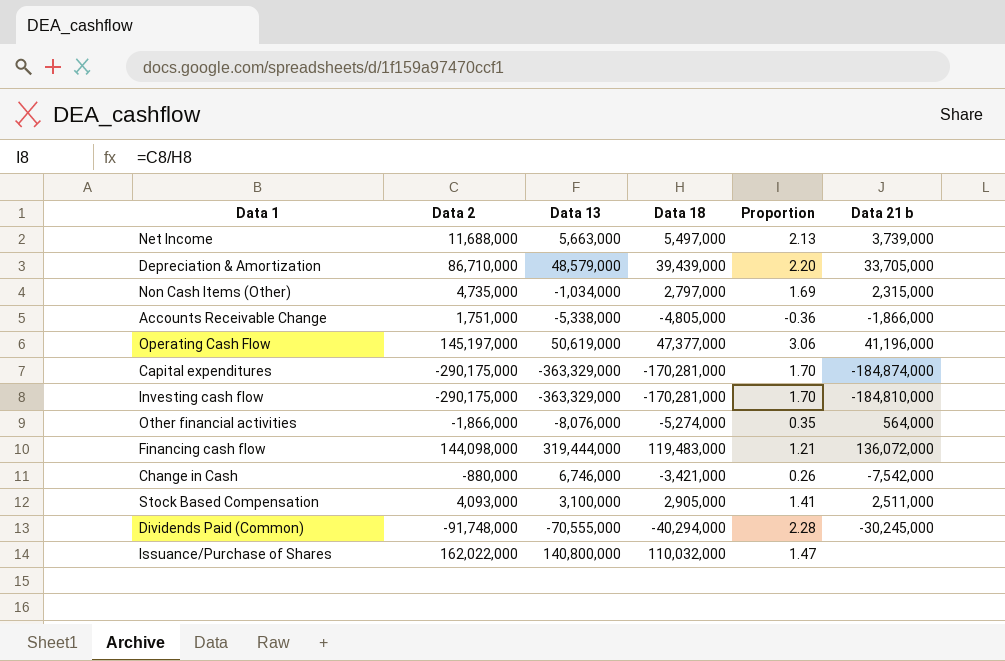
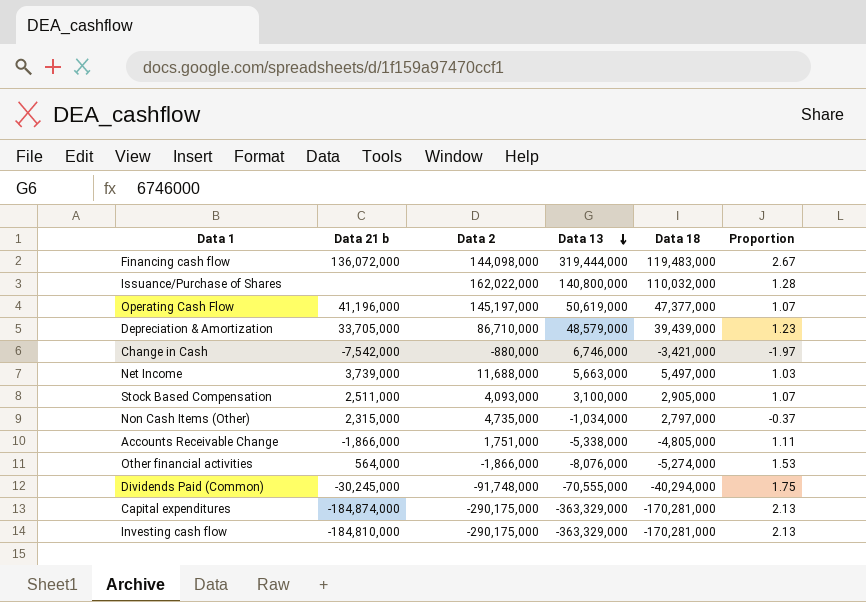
row order: none -> Data 13 descending
column Data 21 b | position: 6 -> 2
column Proportion | formula: [Data 2] / [Data 18] -> [Data 13] / [Data 18]

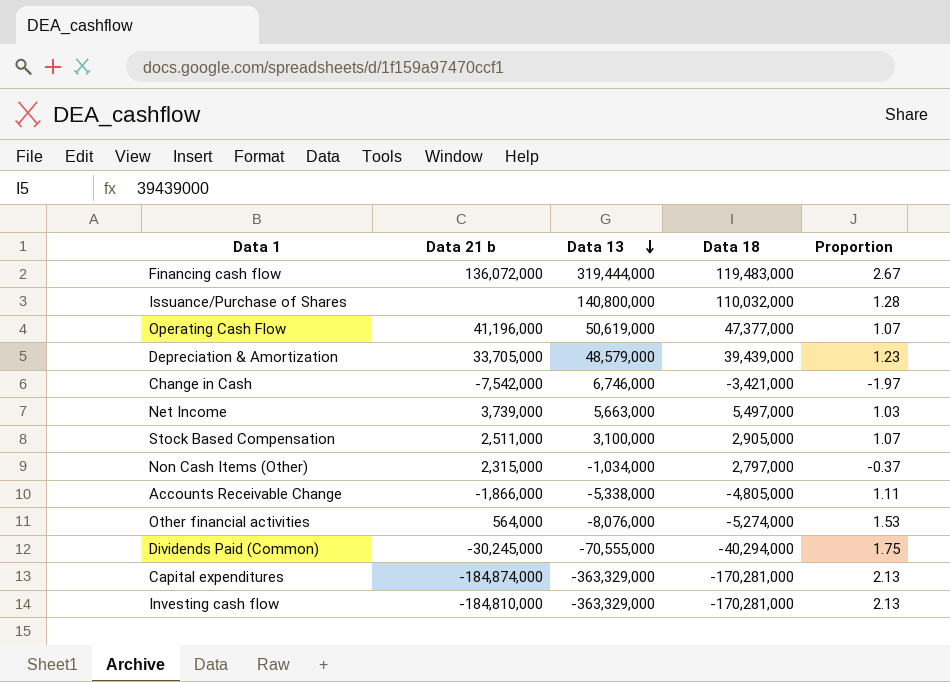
column Data 2 | position: 3 -> none

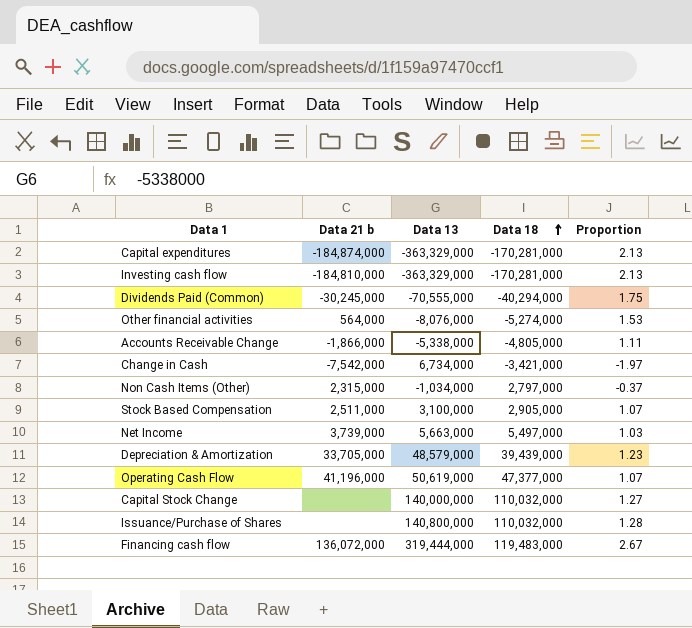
row order: Data 13 descending -> Data 18 ascending
Change in Cash | Data 13: 6,746,000 -> 6,734,000
row Capital Stock Change: none -> none | 140,000,000 | 110,032,000 | 1.27

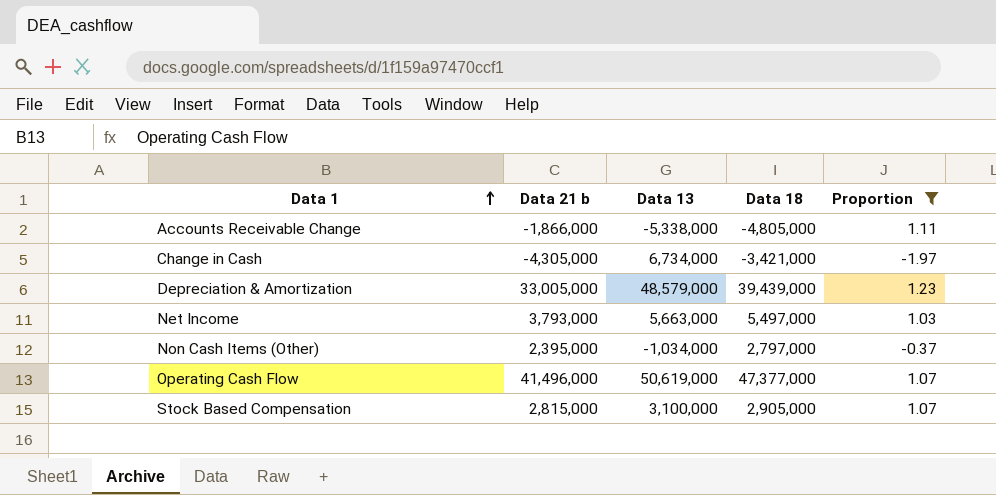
filter: none -> Proportion <= 1.23
row order: Data 18 ascending -> Data 1 ascending
Change in Cash | Data 21 b: -7,542,000 -> -4,305,000
Depreciation & Amortization | Data 21 b: 33,705,000 -> 33,005,000
Net Income | Data 21 b: 3,739,000 -> 3,793,000
Non Cash Items (Other) | Data 21 b: 2,315,000 -> 2,395,000
Operating Cash Flow | Data 21 b: 41,196,000 -> 41,496,000
Stock Based Compensation | Data 21 b: 2,511,000 -> 2,815,000

